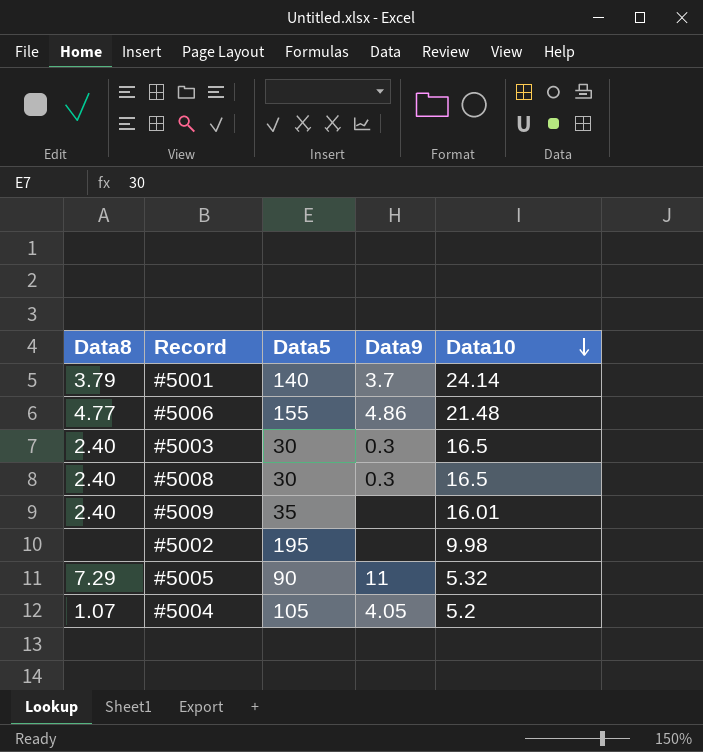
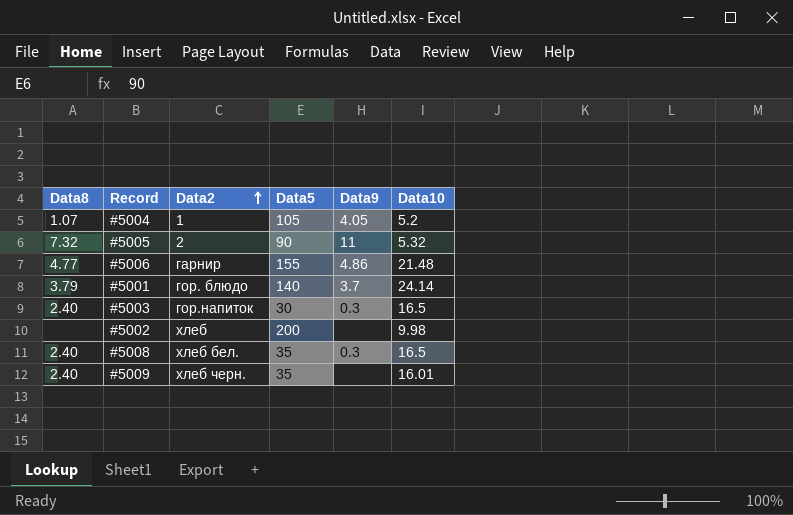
row order: Data10 descending -> Data2 ascending
column Data2 | position: none -> 3
#5005 | Data8: 7.29 -> 7.32
#5002 | Data5: 195 -> 200
#5008 | Data5: 30 -> 35

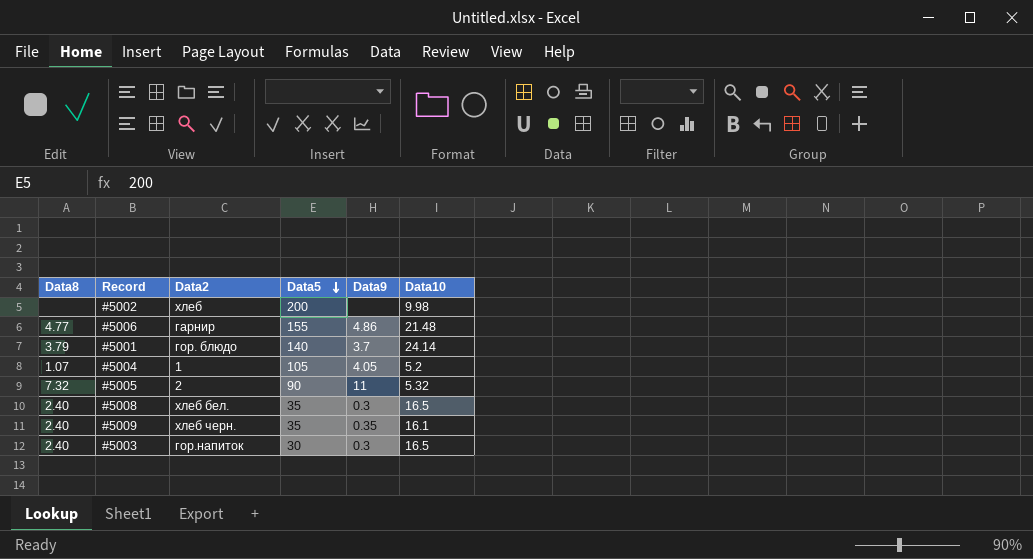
row order: Data2 ascending -> Data5 descending
#5009 | Data9: none -> 0.35
#5009 | Data10: 16.01 -> 16.1

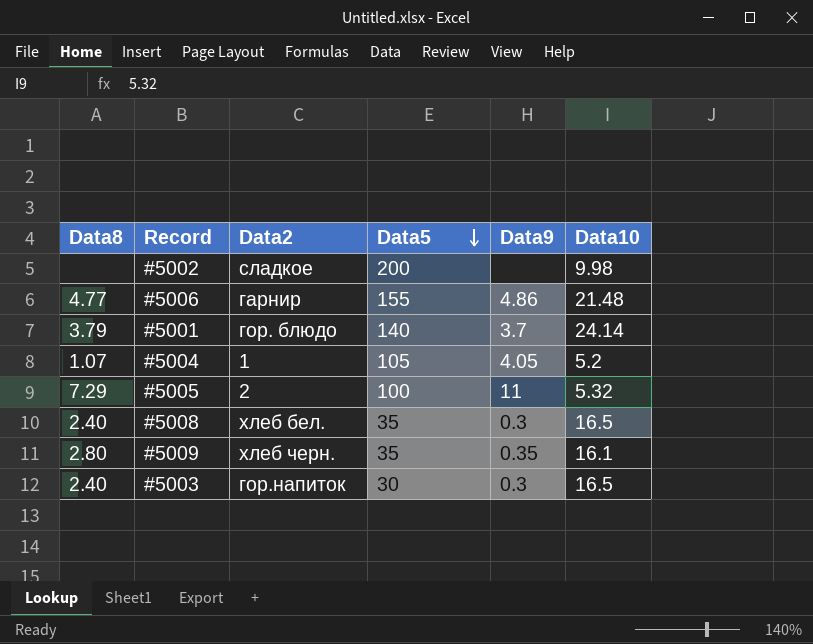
#5002 | Data2: хлеб -> сладкое
#5005 | Data8: 7.32 -> 7.29
#5005 | Data5: 90 -> 100
#5009 | Data8: 2.40 -> 2.80

